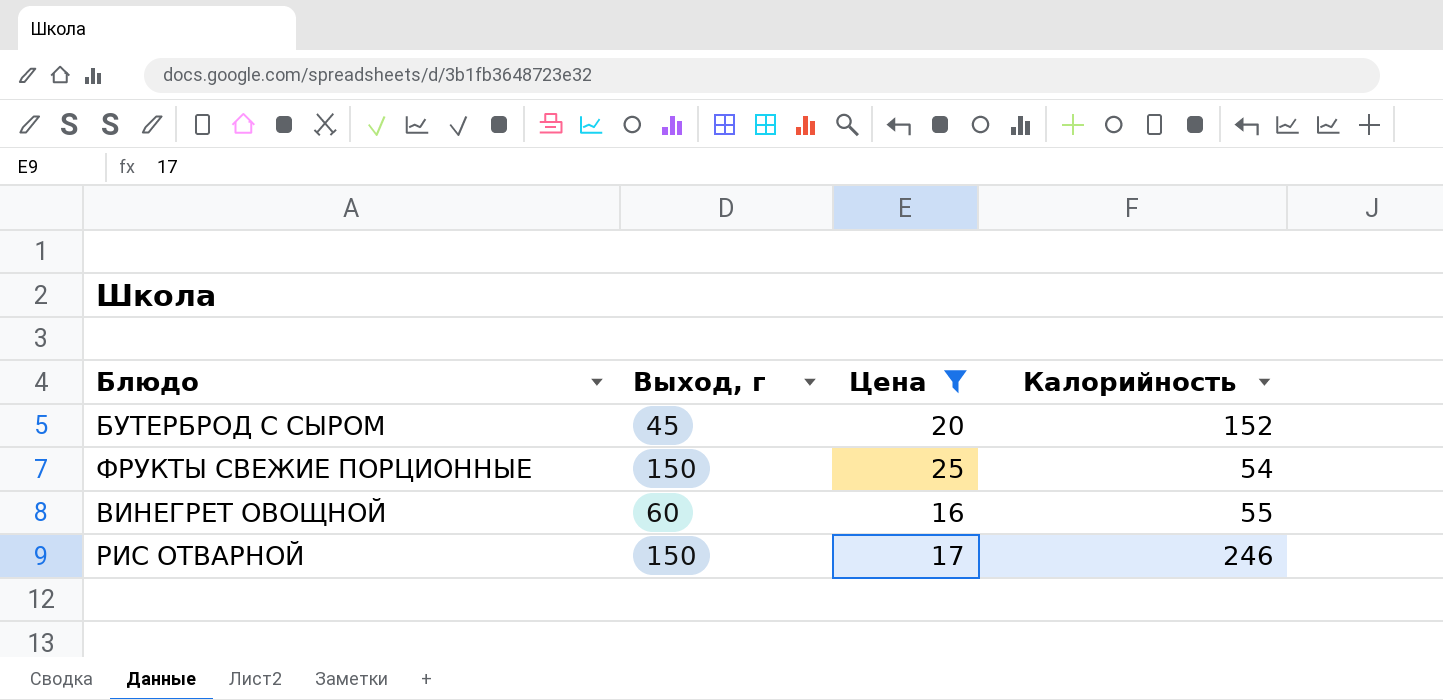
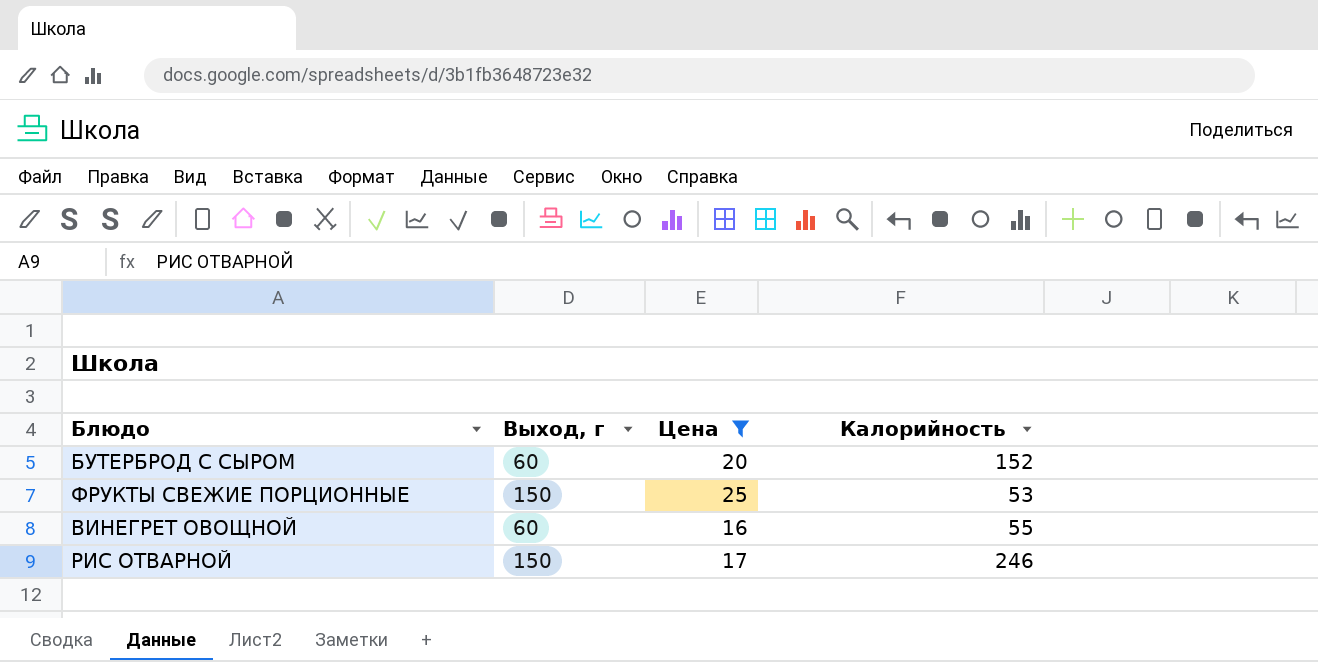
БУТЕРБРОД С СЫРОМ | Выход, г: 45 -> 60
ФРУКТЫ СВЕЖИЕ ПОРЦИОННЫЕ | Калорийность: 54 -> 53

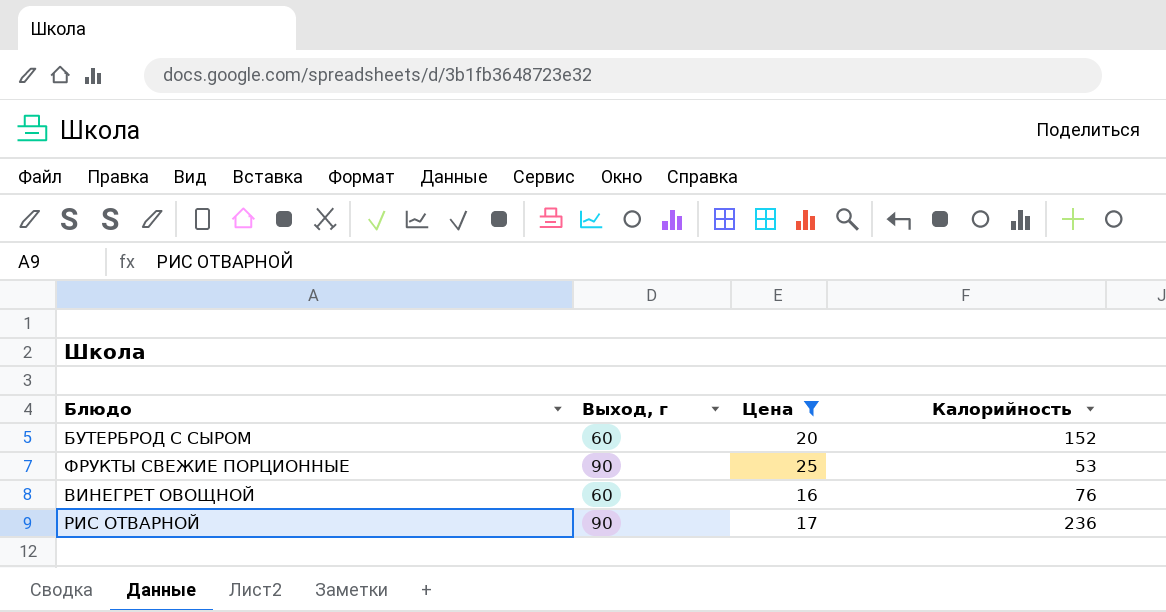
ФРУКТЫ СВЕЖИЕ ПОРЦИОННЫЕ | Выход, г: 150 -> 90
ВИНЕГРЕТ ОВОЩНОЙ | Калорийность: 55 -> 76
РИС ОТВАРНОЙ | Выход, г: 150 -> 90
РИС ОТВАРНОЙ | Калорийность: 246 -> 236

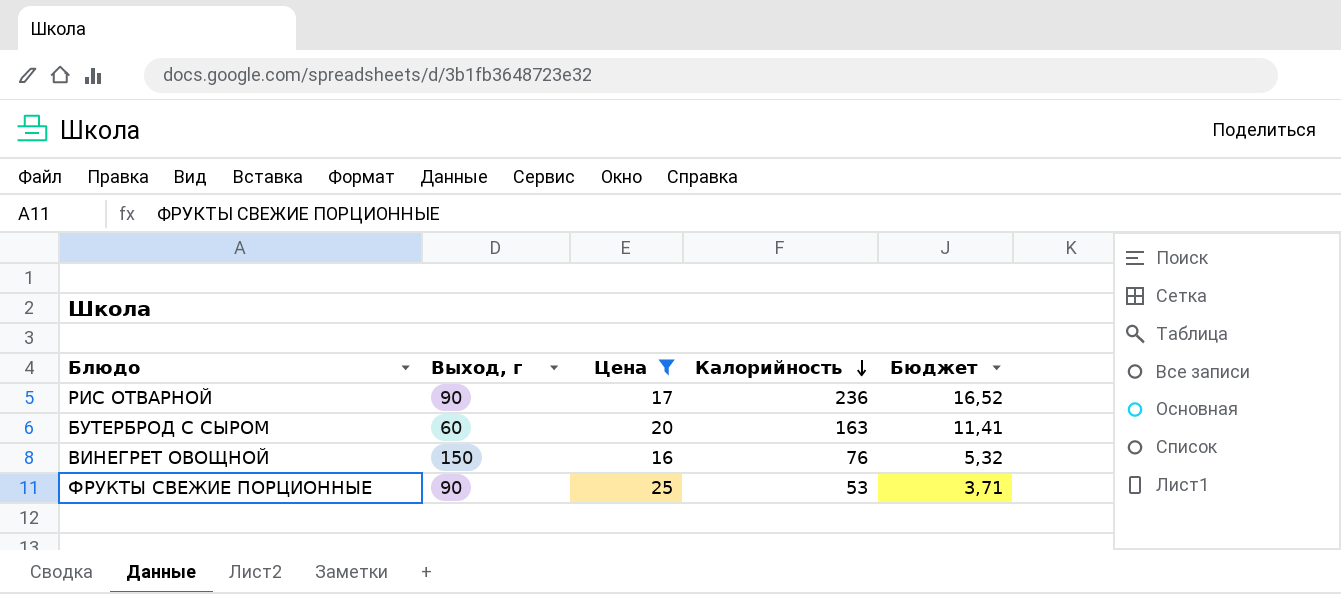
row order: none -> Калорийность descending
column Бюджет | formula: none -> [Калорийность] * 0,07
БУТЕРБРОД С СЫРОМ | Калорийность: 152 -> 163
ВИНЕГРЕТ ОВОЩНОЙ | Выход, г: 60 -> 150

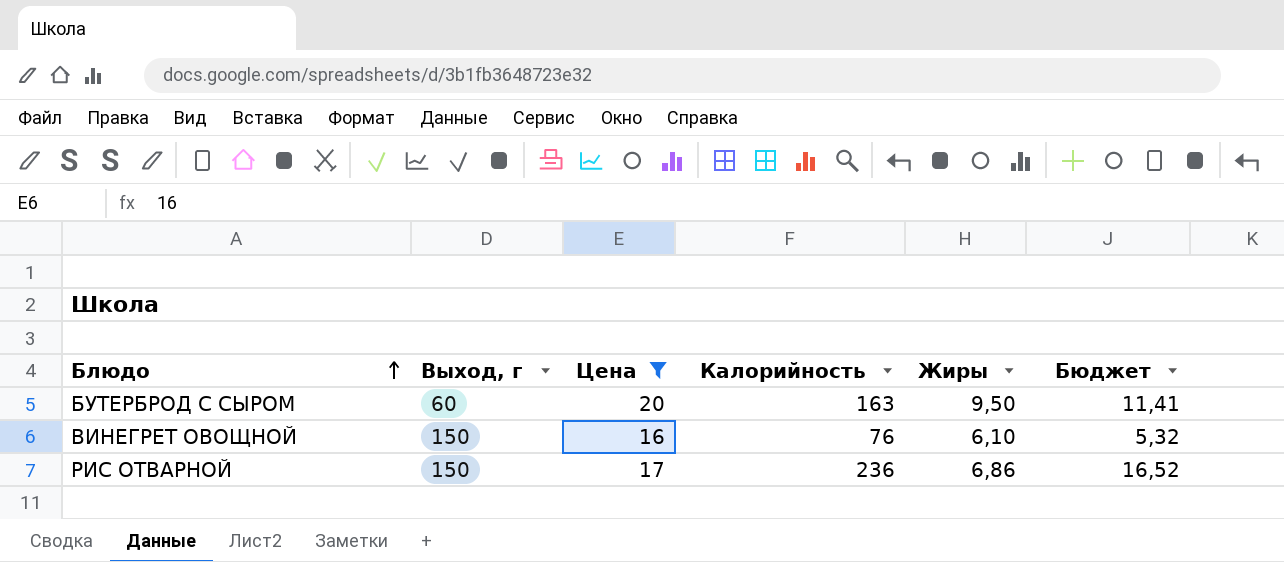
row order: Калорийность descending -> Блюдо ascending
column Жиры | position: none -> 5
row ФРУКТЫ СВЕЖИЕ ПОРЦИОННЫЕ: 90 | 25 | 53 | 3,71 -> none
РИС ОТВАРНОЙ | Выход, г: 90 -> 150

